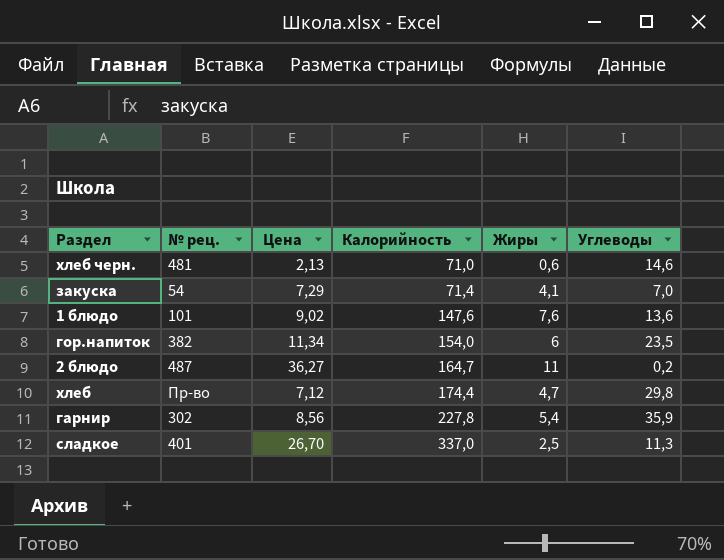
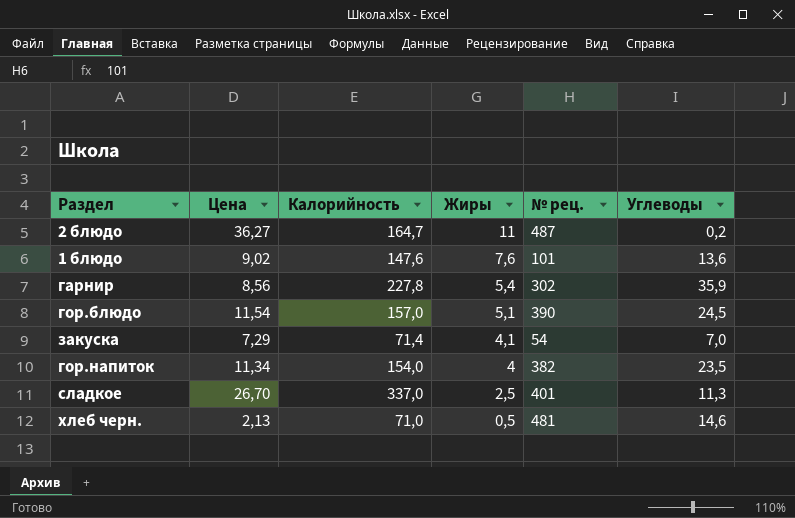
row order: Калорийность ascending -> Жиры descending
column № рец. | position: 2 -> 5
row хлеб: Пр-во | 7,12 | 174,4 | 4,7 | 29,8 -> none
row гор.блюдо: none -> 11,54 | 157,0 | 5,1 | 390 | 24,5
гор.напиток | Жиры: 6 -> 4
хлеб черн. | Жиры: 0,6 -> 0,5

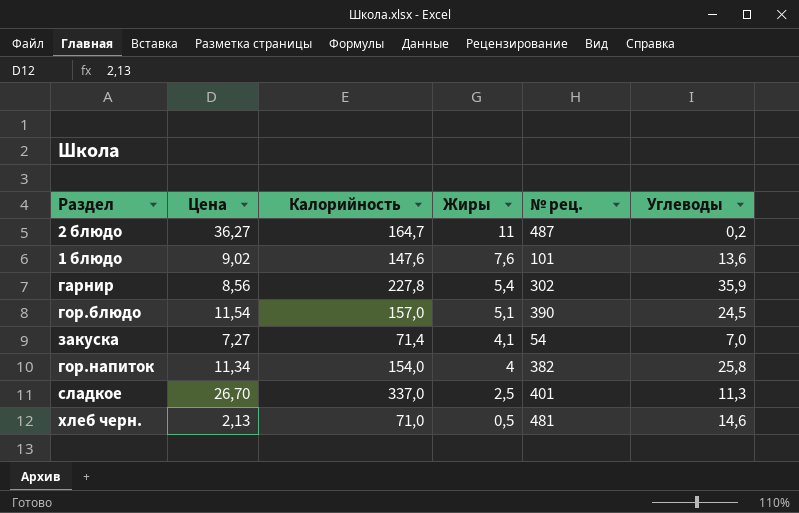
закуска | Цена: 7,29 -> 7,27
гор.напиток | Углеводы: 23,5 -> 25,8

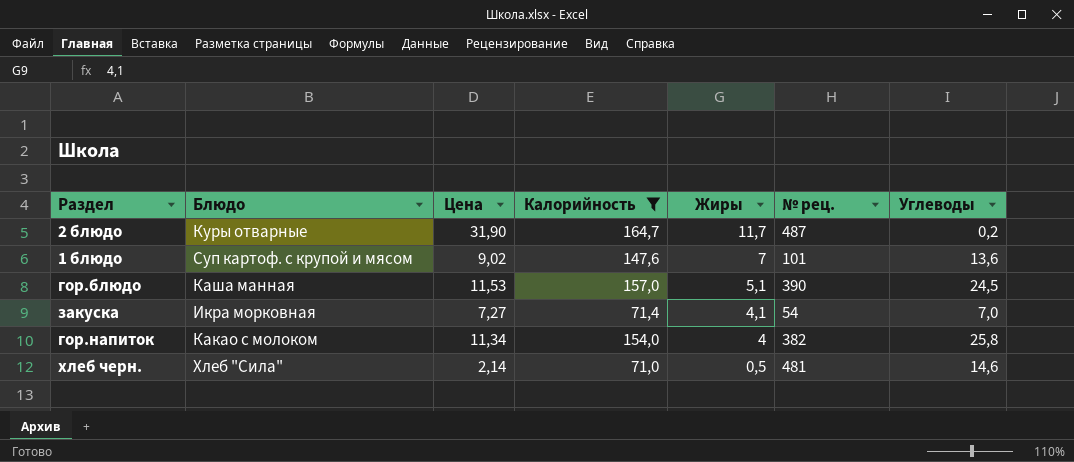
filter: none -> Калорийность <= 164,7
column Блюдо | position: none -> 2
2 блюдо | Цена: 36,27 -> 31,90
2 блюдо | Жиры: 11 -> 11,7
1 блюдо | Жиры: 7,6 -> 7
гор.блюдо | Цена: 11,54 -> 11,53
хлеб черн. | Цена: 2,13 -> 2,14

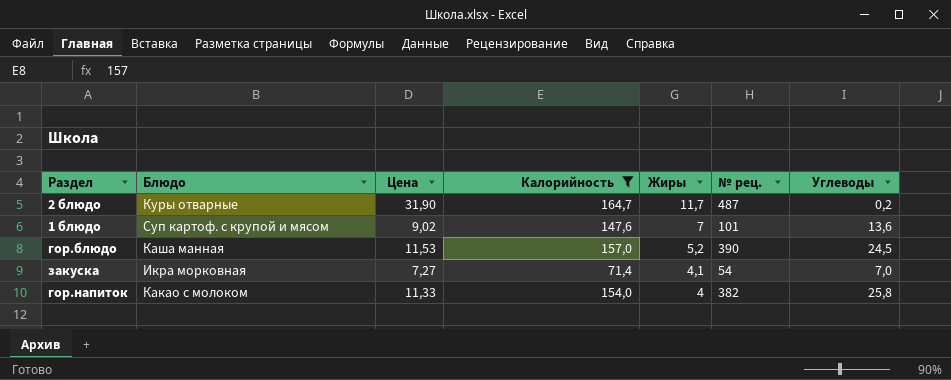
row хлеб черн.: Хлеб "Сила" | 2,14 | 71,0 | 0,5 | 481 | 14,6 -> none
гор.блюдо | Жиры: 5,1 -> 5,2
гор.напиток | Цена: 11,34 -> 11,33

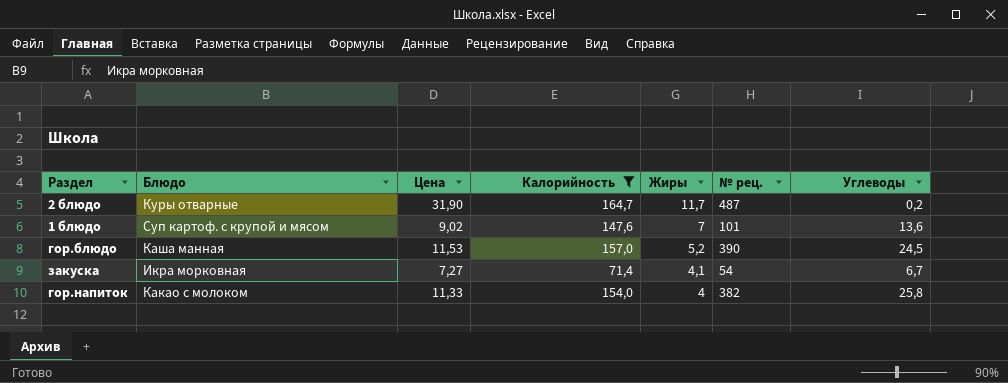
закуска | Углеводы: 7,0 -> 6,7

